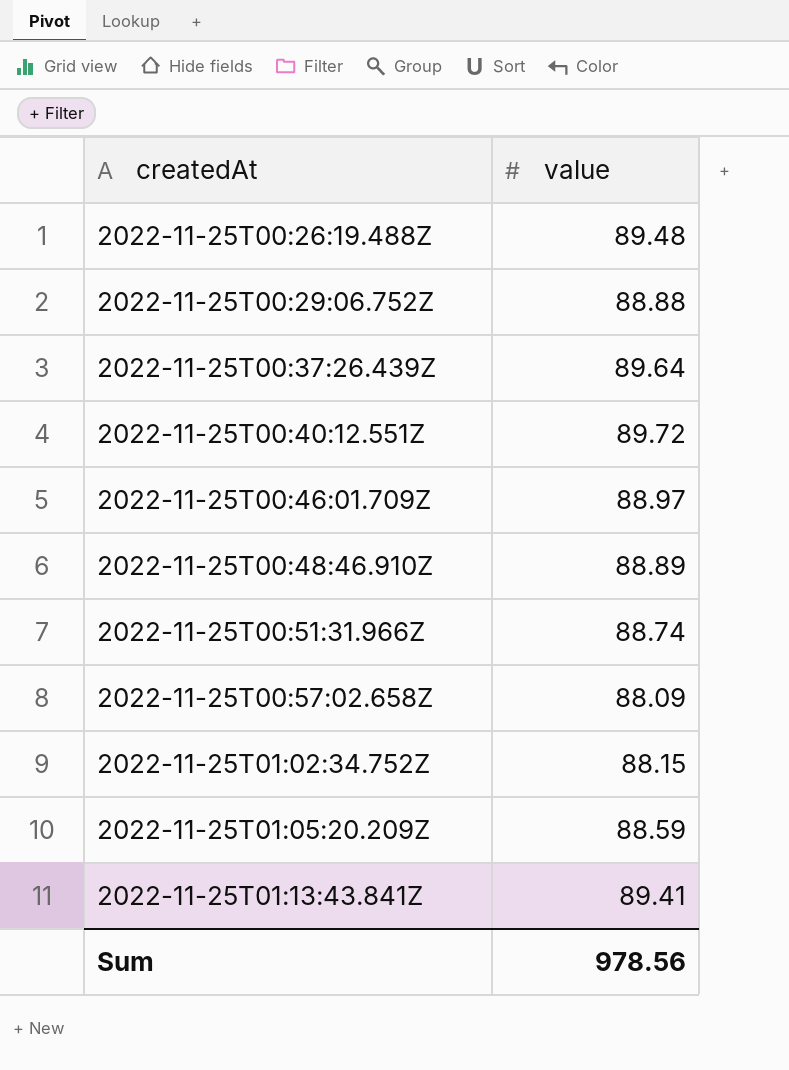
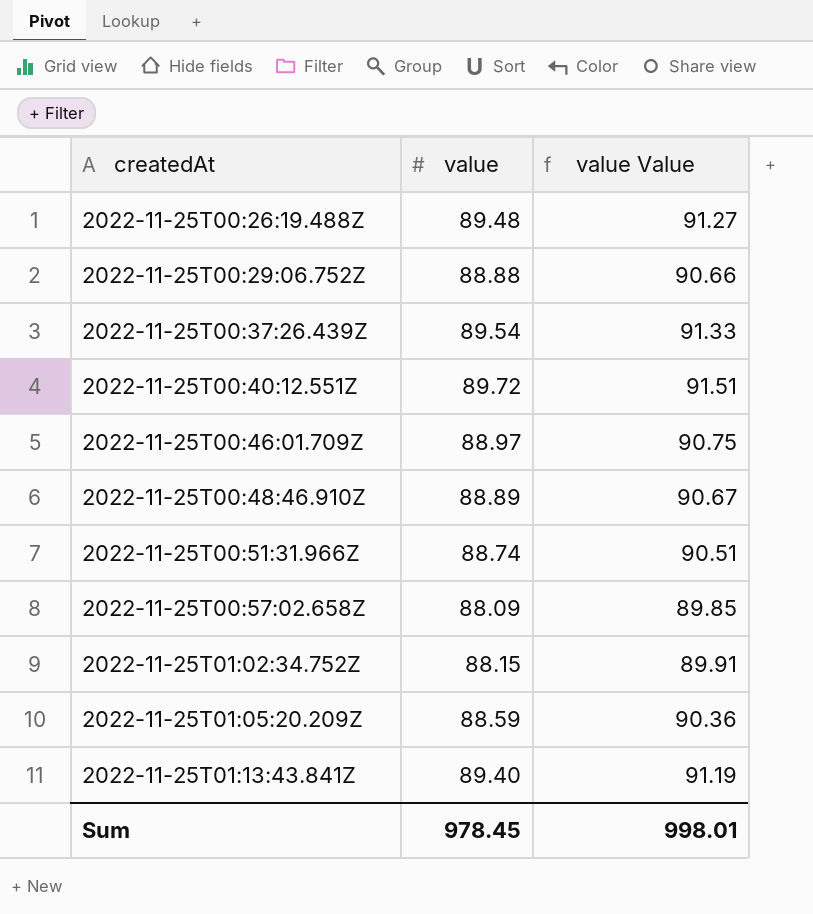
column value Value | formula: none -> [value] * 1.02
2022-11-25T00:37:26.439Z | value: 89.64 -> 89.54
2022-11-25T01:13:43.841Z | value: 89.41 -> 89.40
Sum | value: 978.56 -> 978.45

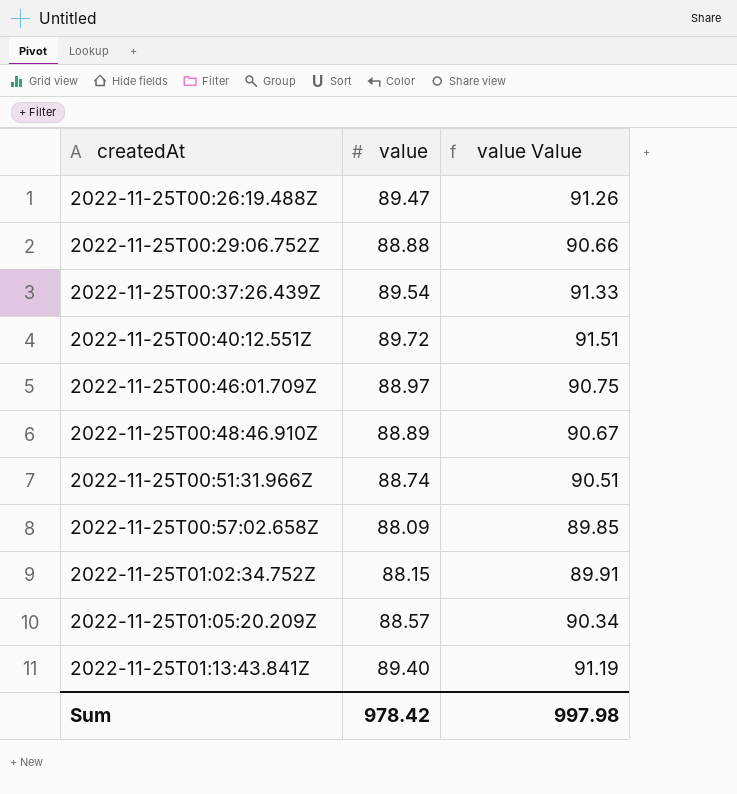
2022-11-25T00:26:19.488Z | value: 89.48 -> 89.47
2022-11-25T00:26:19.488Z | value Value: 91.27 -> 91.26
2022-11-25T01:05:20.209Z | value: 88.59 -> 88.57
2022-11-25T01:05:20.209Z | value Value: 90.36 -> 90.34
Sum | value: 978.45 -> 978.42
Sum | value Value: 998.01 -> 997.98

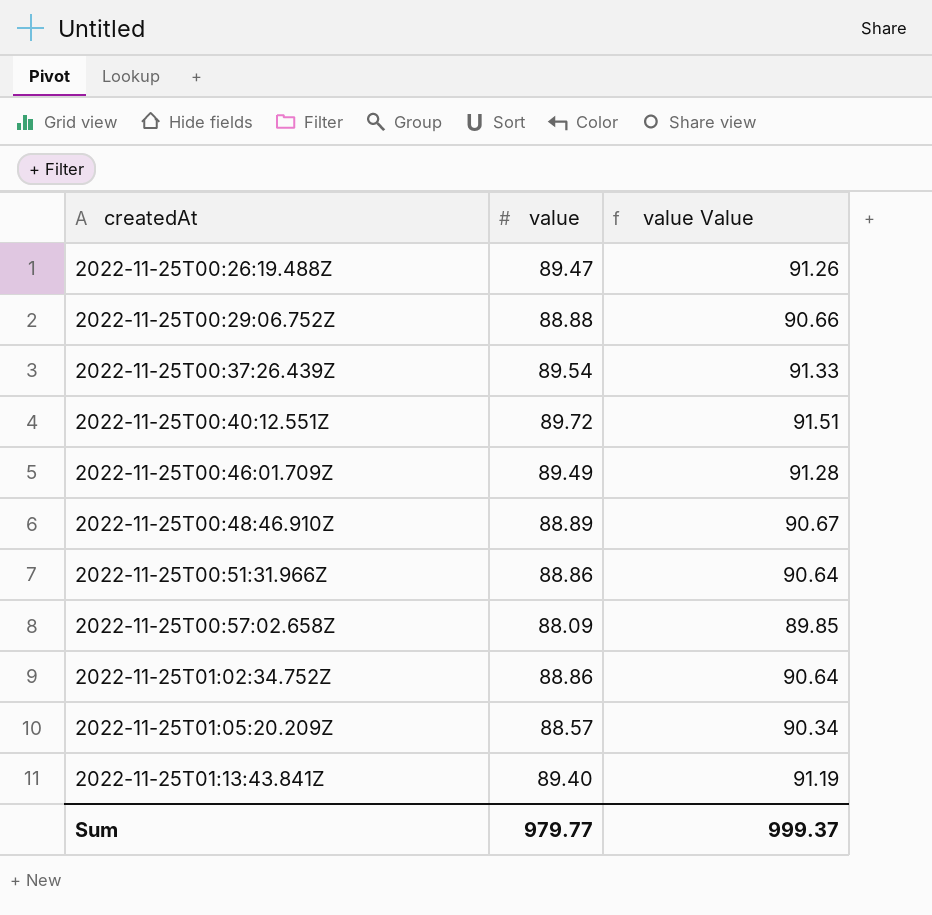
2022-11-25T00:46:01.709Z | value: 88.97 -> 89.49
2022-11-25T00:46:01.709Z | value Value: 90.75 -> 91.28
2022-11-25T00:51:31.966Z | value: 88.74 -> 88.86
2022-11-25T00:51:31.966Z | value Value: 90.51 -> 90.64
2022-11-25T01:02:34.752Z | value: 88.15 -> 88.86
2022-11-25T01:02:34.752Z | value Value: 89.91 -> 90.64
Sum | value: 978.42 -> 979.77
Sum | value Value: 997.98 -> 999.37

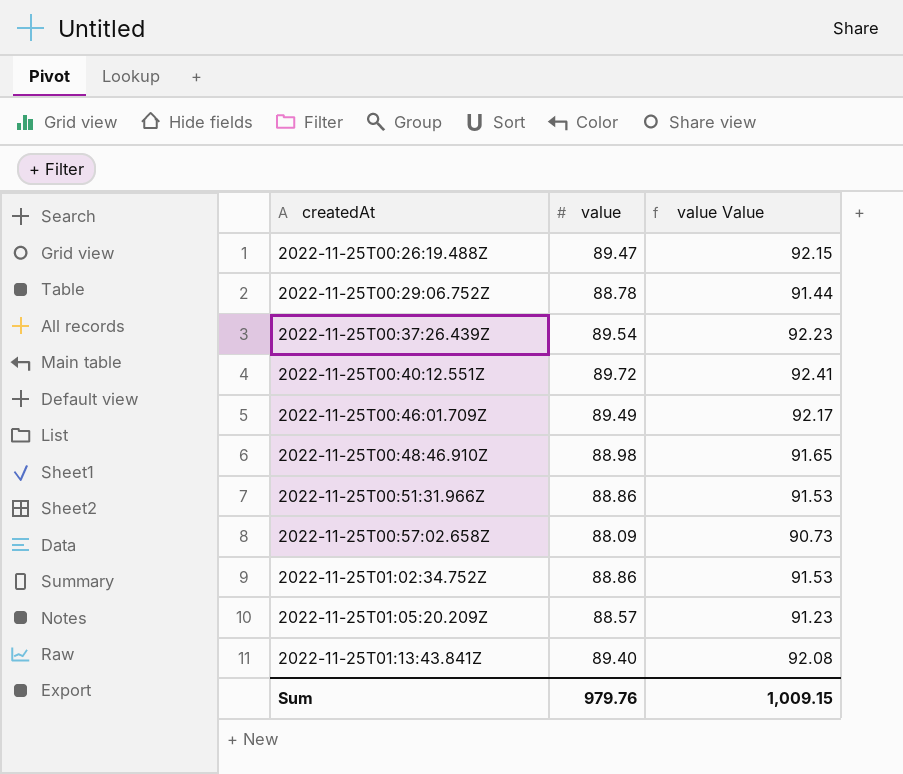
column value Value | formula: [value] * 1.02 -> [value] * 1.03
2022-11-25T00:29:06.752Z | value: 88.88 -> 88.78
2022-11-25T00:48:46.910Z | value: 88.89 -> 88.98
Sum | value: 979.77 -> 979.76
Sum | value Value: 999.37 -> 1,009.15

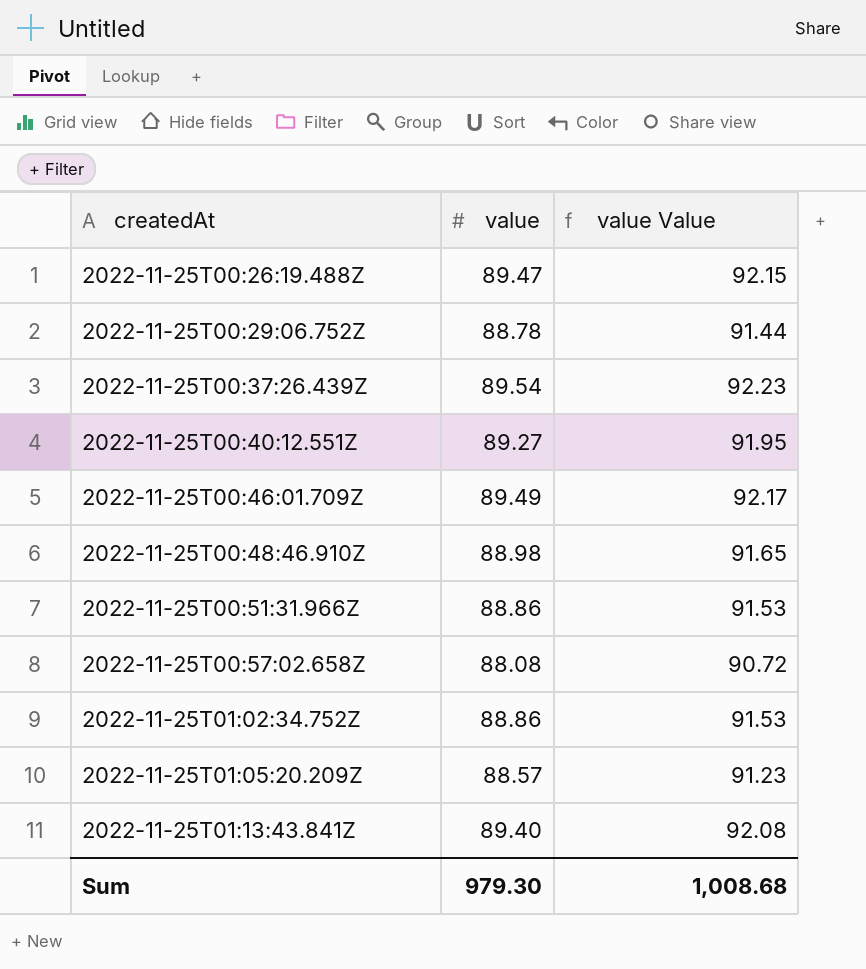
2022-11-25T00:40:12.551Z | value: 89.72 -> 89.27
2022-11-25T00:40:12.551Z | value Value: 92.41 -> 91.95
2022-11-25T00:57:02.658Z | value: 88.09 -> 88.08
2022-11-25T00:57:02.658Z | value Value: 90.73 -> 90.72
Sum | value: 979.76 -> 979.30
Sum | value Value: 1,009.15 -> 1,008.68

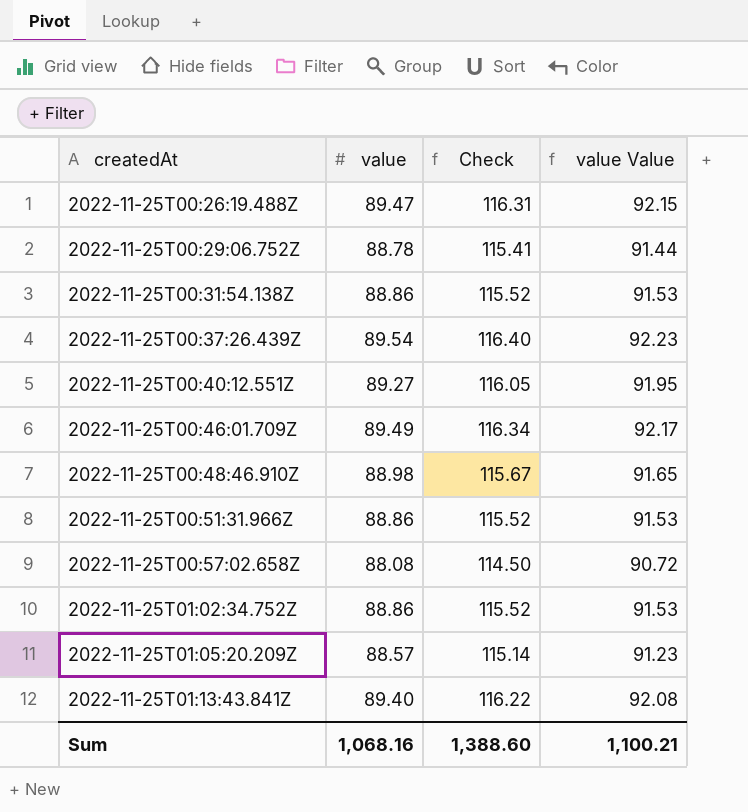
column Check | formula: none -> [value] * 1.3
row 2022-11-25T00:31:54.138Z: none -> 88.86 | 115.52 | 91.53
Sum | value: 979.30 -> 1,068.16
Sum | value Value: 1,008.68 -> 1,100.21

